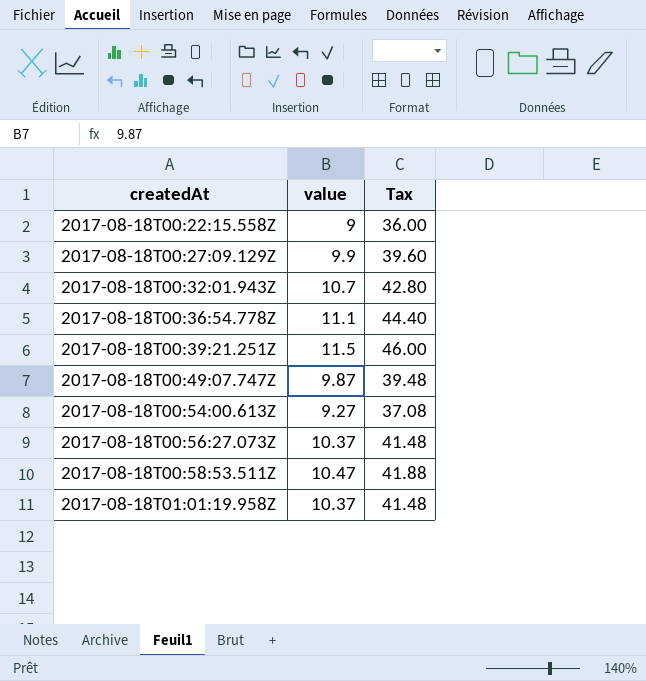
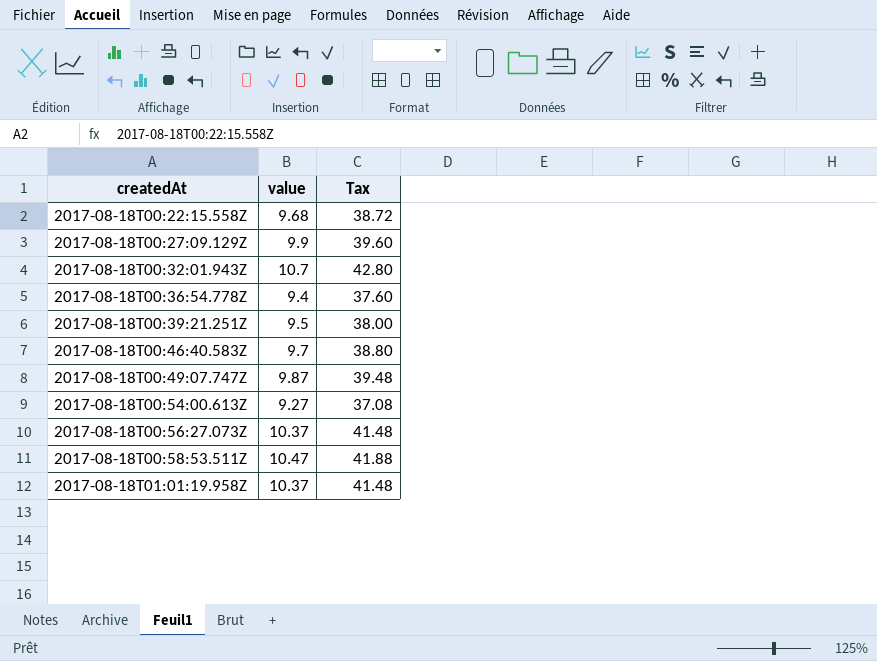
2017-08-18T00:22:15.558Z | value: 9 -> 9.68
2017-08-18T00:22:15.558Z | Tax: 36.00 -> 38.72
2017-08-18T00:36:54.778Z | value: 11.1 -> 9.4
2017-08-18T00:36:54.778Z | Tax: 44.40 -> 37.60
2017-08-18T00:39:21.251Z | value: 11.5 -> 9.5
2017-08-18T00:39:21.251Z | Tax: 46.00 -> 38.00
row 2017-08-18T00:46:40.583Z: none -> 9.7 | 38.80

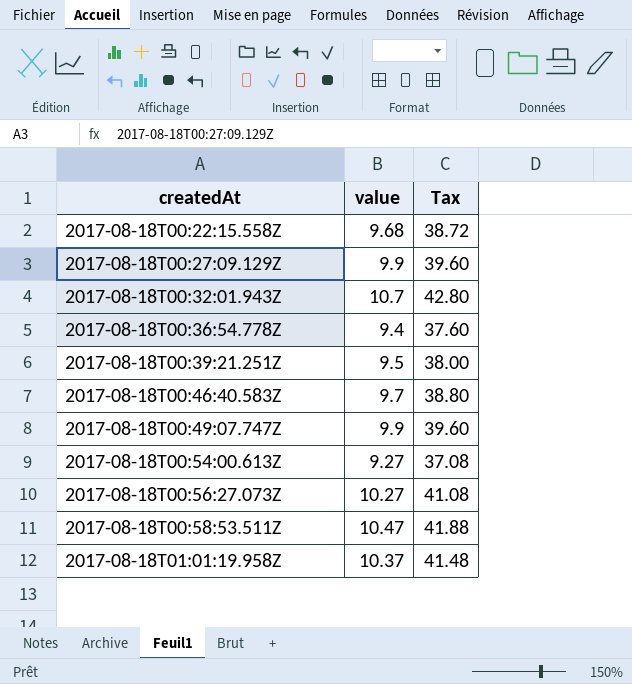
2017-08-18T00:49:07.747Z | value: 9.87 -> 9.9
2017-08-18T00:49:07.747Z | Tax: 39.48 -> 39.60
2017-08-18T00:56:27.073Z | value: 10.37 -> 10.27
2017-08-18T00:56:27.073Z | Tax: 41.48 -> 41.08

